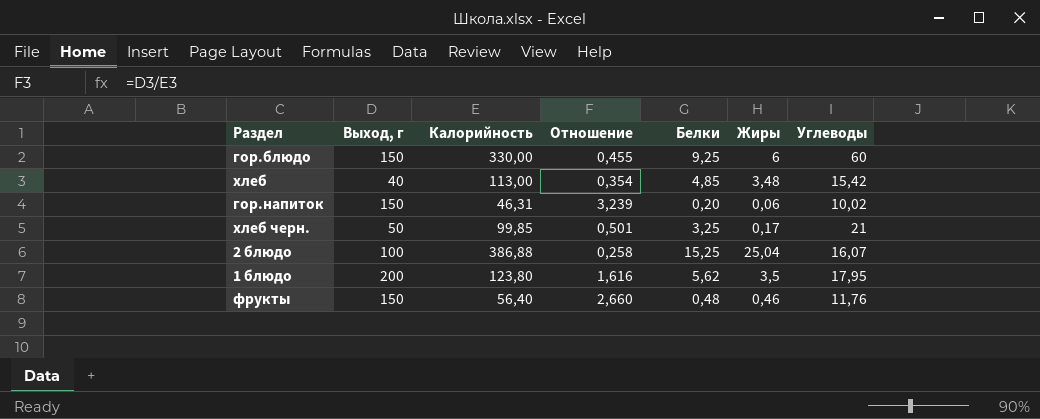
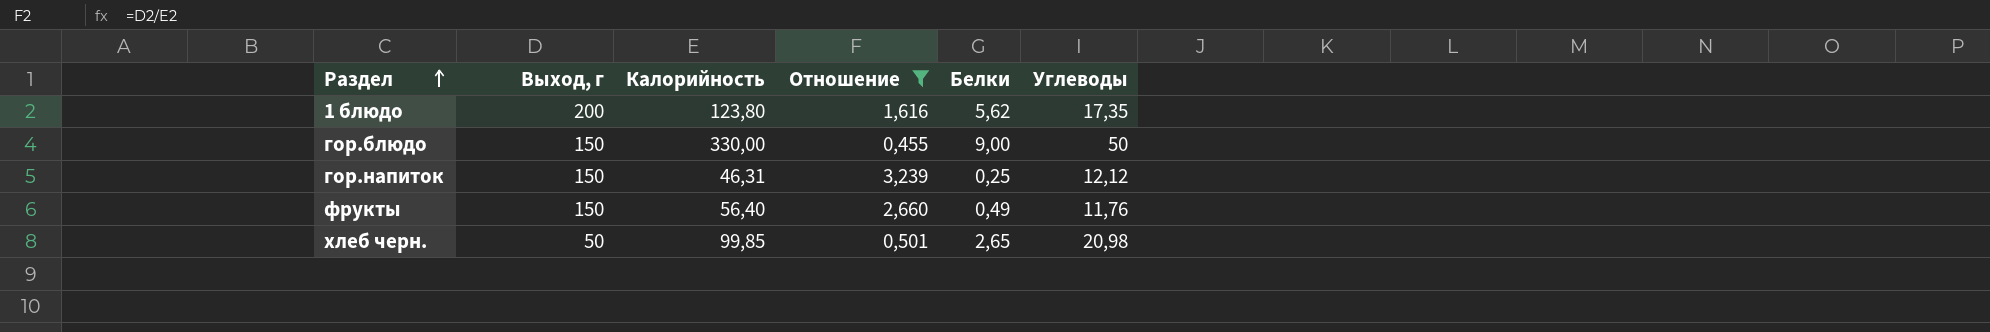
filter: none -> Отношение >= 0,455
row order: none -> Раздел ascending
column Жиры | position: 6 -> none
1 блюдо | Углеводы: 17,95 -> 17,35
гор.блюдо | Белки: 9,25 -> 9,00
гор.блюдо | Углеводы: 60 -> 50
гор.напиток | Белки: 0,20 -> 0,25
гор.напиток | Углеводы: 10,02 -> 12,12
фрукты | Белки: 0,48 -> 0,49
хлеб черн. | Белки: 3,25 -> 2,65
хлеб черн. | Углеводы: 21 -> 20,98

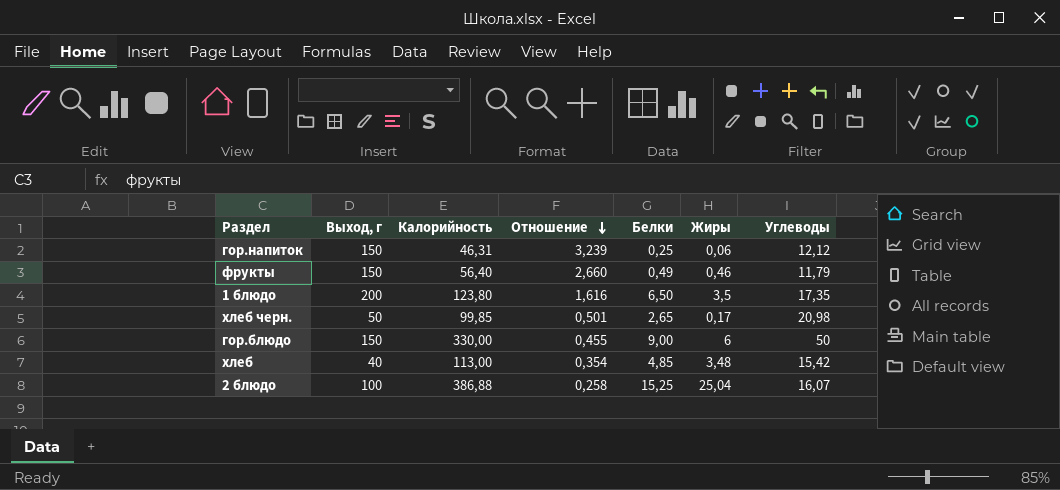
filter: Отношение >= 0,455 -> none
row order: Раздел ascending -> Отношение descending
column Жиры | position: none -> 6
фрукты | Углеводы: 11,76 -> 11,79
1 блюдо | Белки: 5,62 -> 6,50

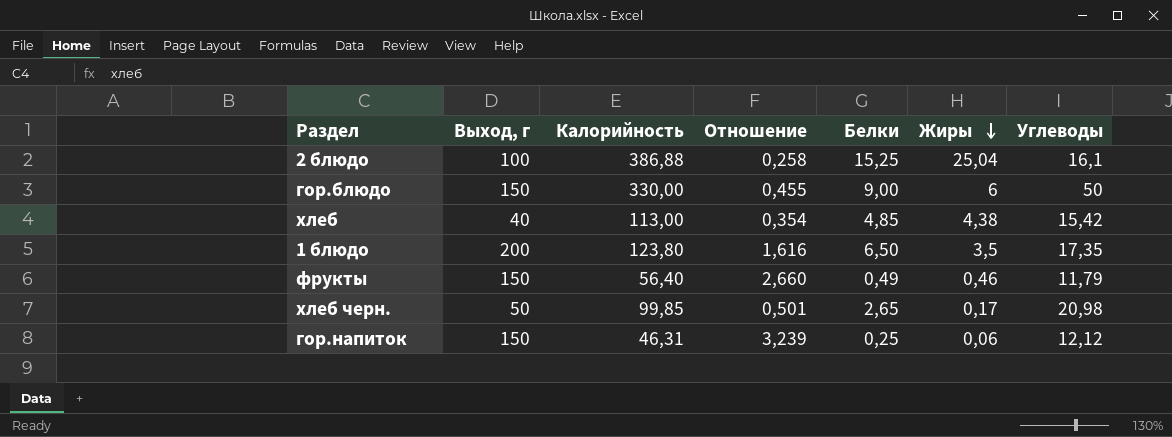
row order: Отношение descending -> Жиры descending
2 блюдо | Углеводы: 16,07 -> 16,1
хлеб | Жиры: 3,48 -> 4,38

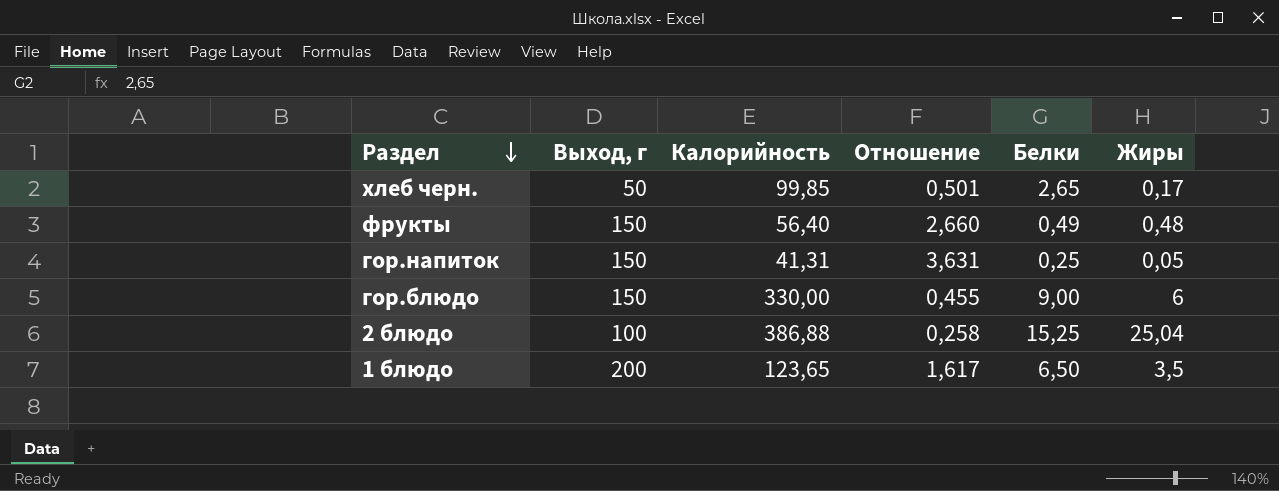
row order: Жиры descending -> Раздел descending
column Углеводы | position: 7 -> none
row хлеб: 40 | 113,00 | 0,354 | 4,85 | 4,38 | 15,42 -> none
фрукты | Жиры: 0,46 -> 0,48
гор.напиток | Калорийность: 46,31 -> 41,31
гор.напиток | Отношение: 3,239 -> 3,631
гор.напиток | Жиры: 0,06 -> 0,05
1 блюдо | Калорийность: 123,80 -> 123,65
1 блюдо | Отношение: 1,616 -> 1,617

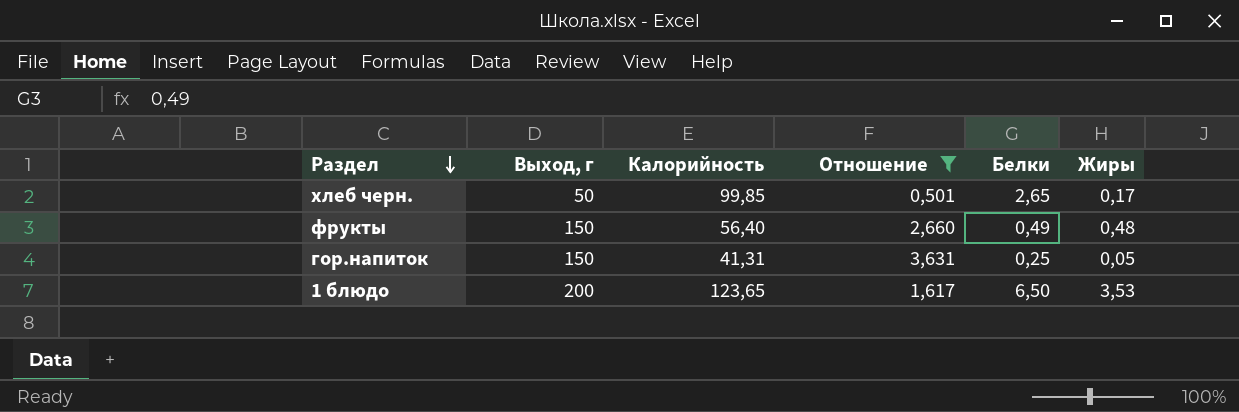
filter: none -> Отношение >= 0,501
1 блюдо | Жиры: 3,5 -> 3,53

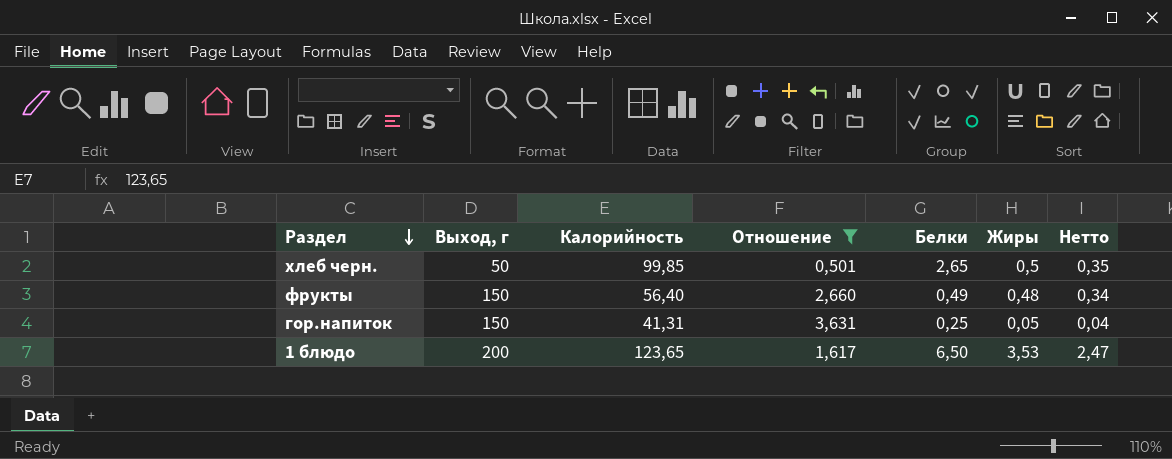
column Нетто | formula: none -> [Жиры] * 0,7
хлеб черн. | Жиры: 0,17 -> 0,5

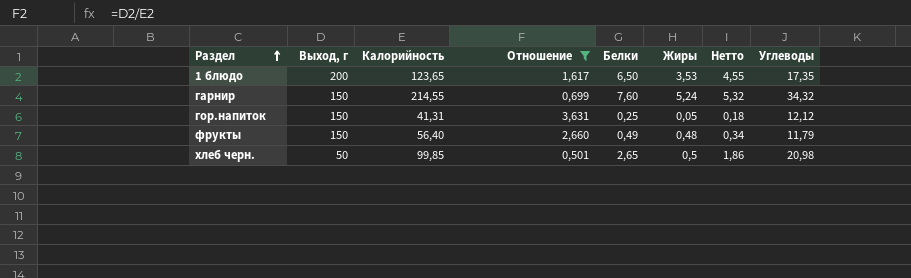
row order: Раздел descending -> Раздел ascending
column Нетто | formula: [Жиры] * 0,7 -> [Белки] * 0,7
column Углеводы | position: none -> 8
row гарнир: none -> 150 | 214,55 | 0,699 | 7,60 | 5,24 | 5,32 | 34,32

